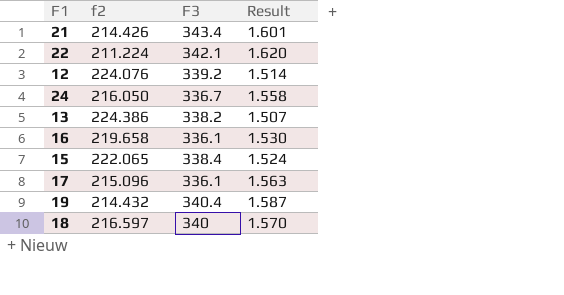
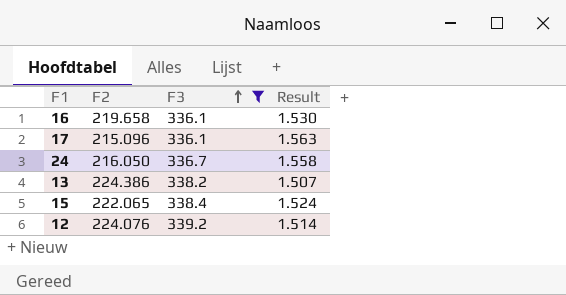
filter: none -> F3 <= 339.2
row order: none -> F3 ascending
column name: f2 -> F2

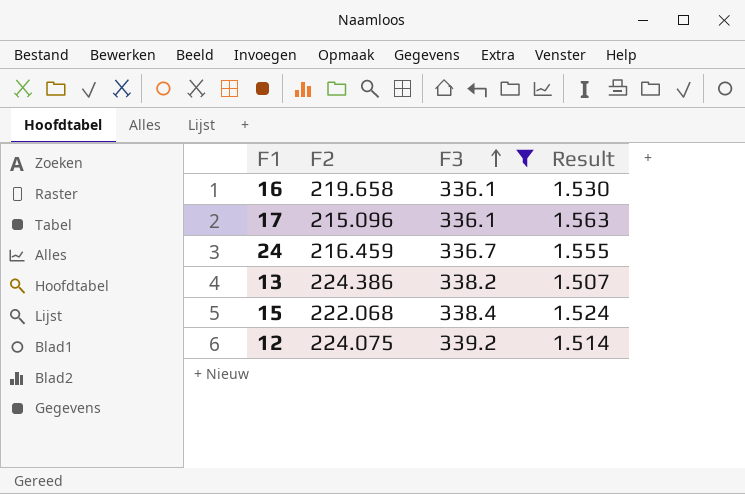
24 | F2: 216.050 -> 216.459
24 | Result: 1.558 -> 1.555
15 | F2: 222.065 -> 222.068
12 | F2: 224.076 -> 224.075

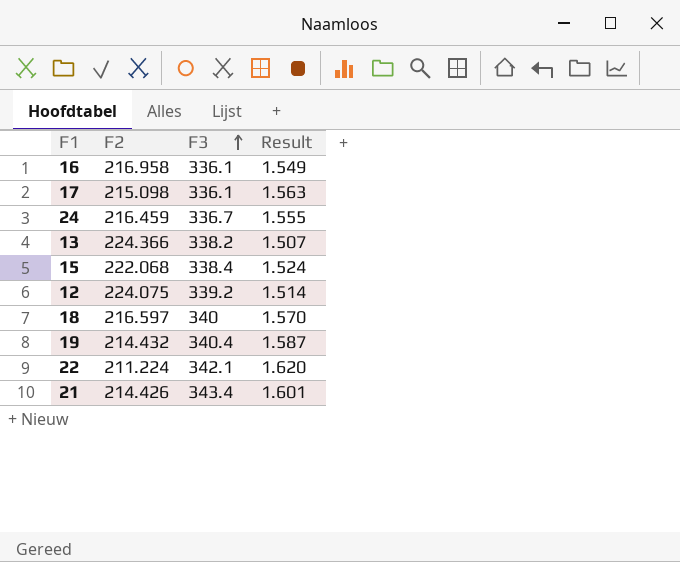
filter: F3 <= 339.2 -> none
16 | F2: 219.658 -> 216.958
16 | Result: 1.530 -> 1.549
17 | F2: 215.096 -> 215.098
13 | F2: 224.386 -> 224.366

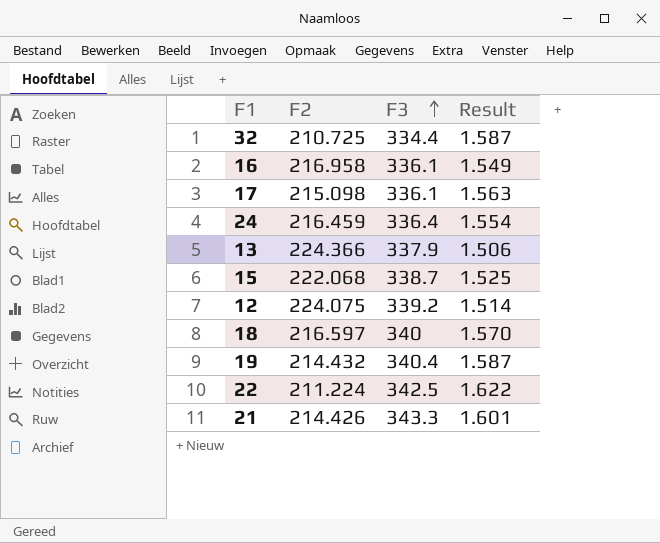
row 32: none -> 210.725 | 334.4 | 1.587
24 | F3: 336.7 -> 336.4
24 | Result: 1.555 -> 1.554
13 | F3: 338.2 -> 337.9
13 | Result: 1.507 -> 1.506
15 | F3: 338.4 -> 338.7
15 | Result: 1.524 -> 1.525
22 | F3: 342.1 -> 342.5
22 | Result: 1.620 -> 1.622
21 | F3: 343.4 -> 343.3

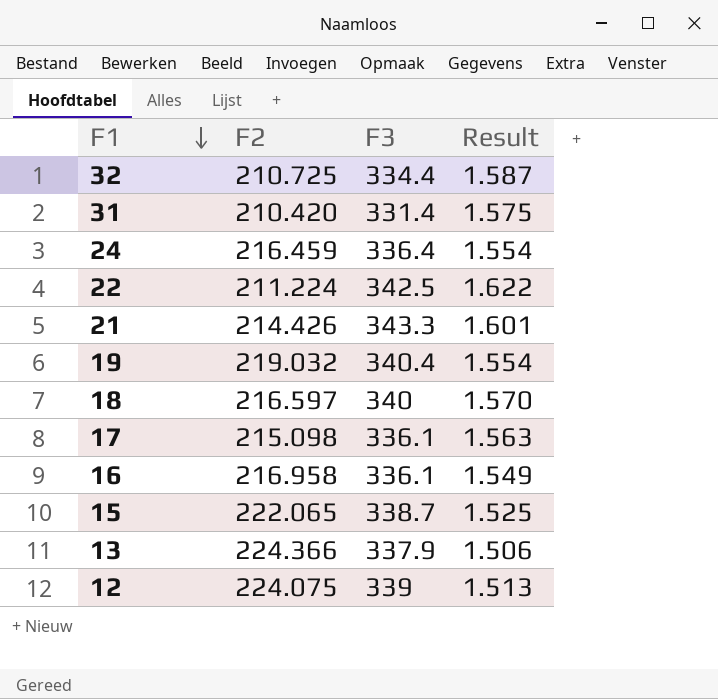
row order: F3 ascending -> F1 descending
row 31: none -> 210.420 | 331.4 | 1.575
19 | F2: 214.432 -> 219.032
19 | Result: 1.587 -> 1.554
15 | F2: 222.068 -> 222.065
12 | F3: 339.2 -> 339
12 | Result: 1.514 -> 1.513

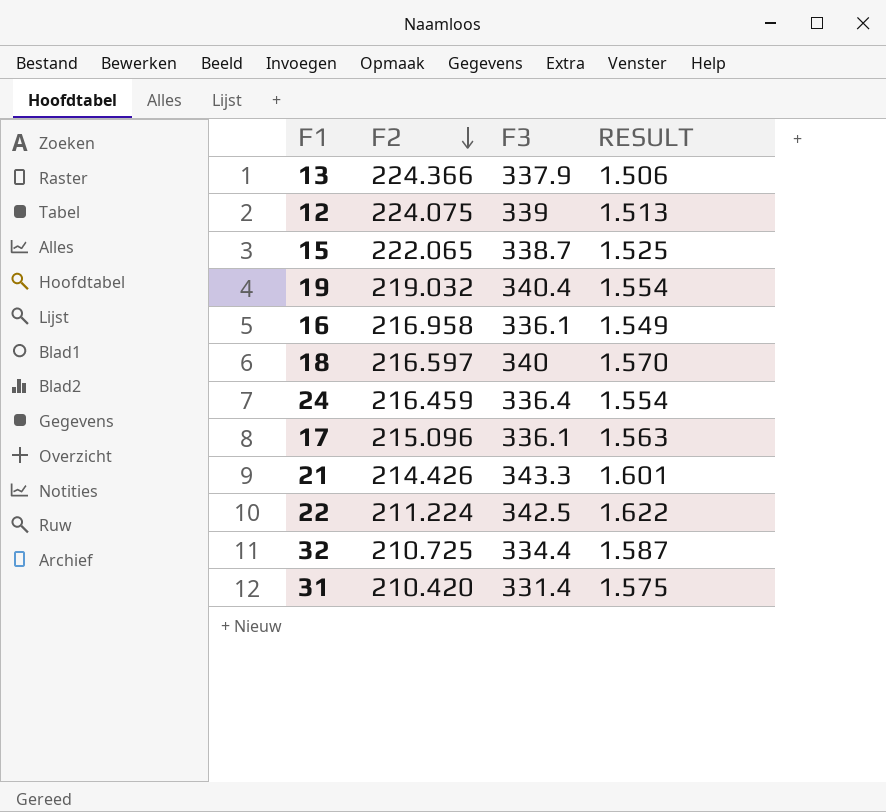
row order: F1 descending -> F2 descending
column name: Result -> RESULT
17 | F2: 215.098 -> 215.096

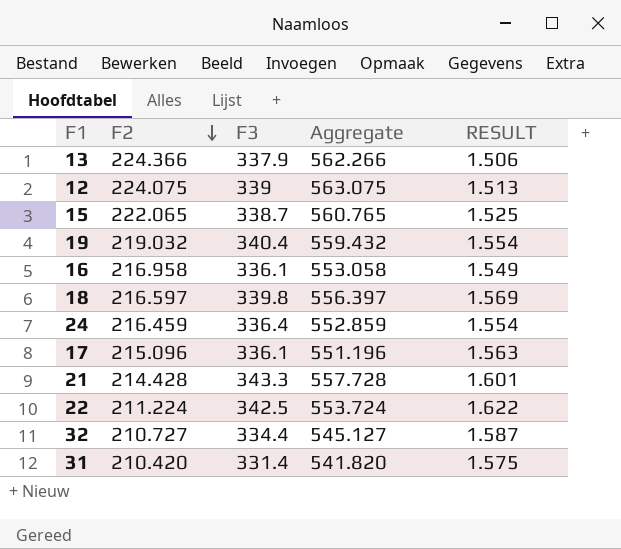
column Aggregate | formula: none -> [F2] + [F3]
18 | F3: 340 -> 339.8
18 | RESULT: 1.570 -> 1.569
21 | F2: 214.426 -> 214.428
32 | F2: 210.725 -> 210.727

